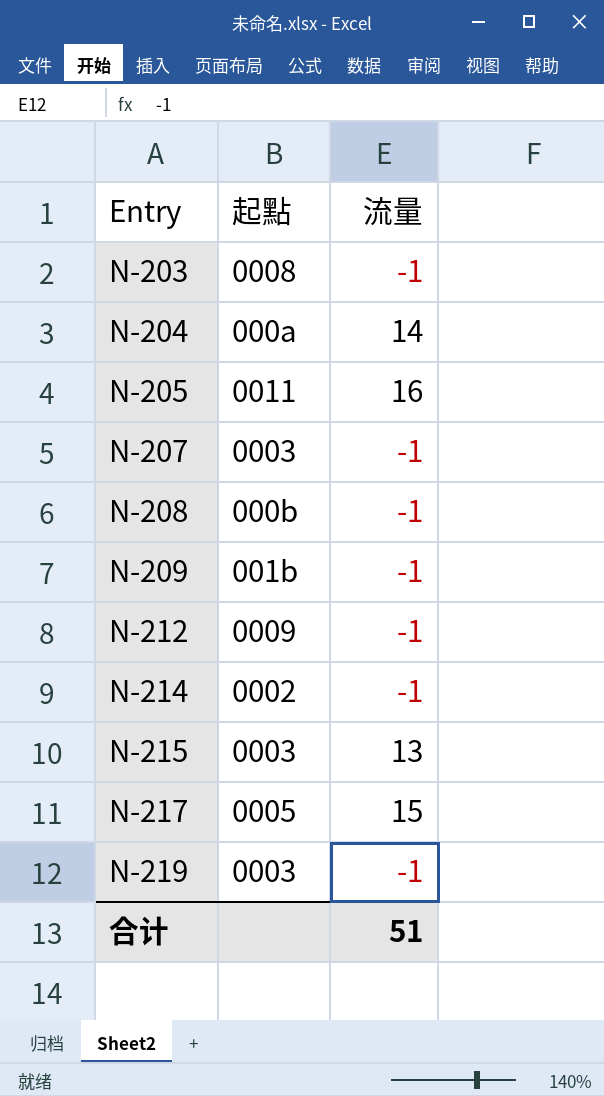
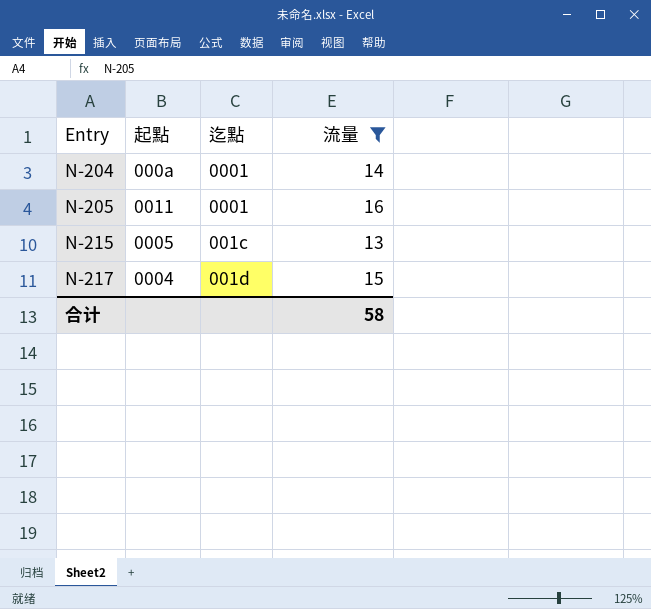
filter: none -> 流量 != -1
column 迄點 | position: none -> 3
N-215 | 起點: 0003 -> 0005
N-217 | 起點: 0005 -> 0004
合计 | 流量: 51 -> 58

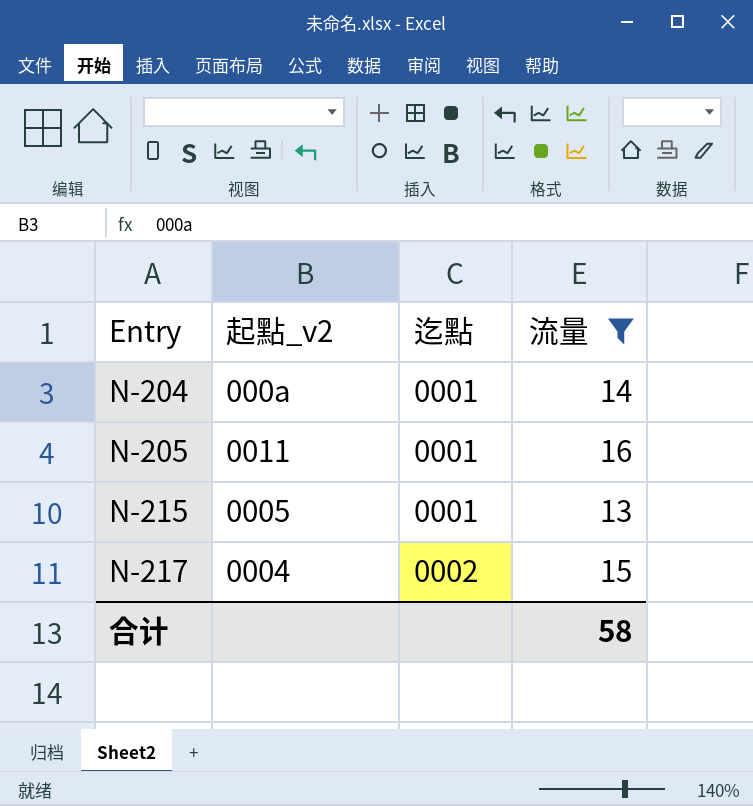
column name: 起點 -> 起點_v2
N-215 | 迄點: 001c -> 0001
N-217 | 迄點: 001d -> 0002

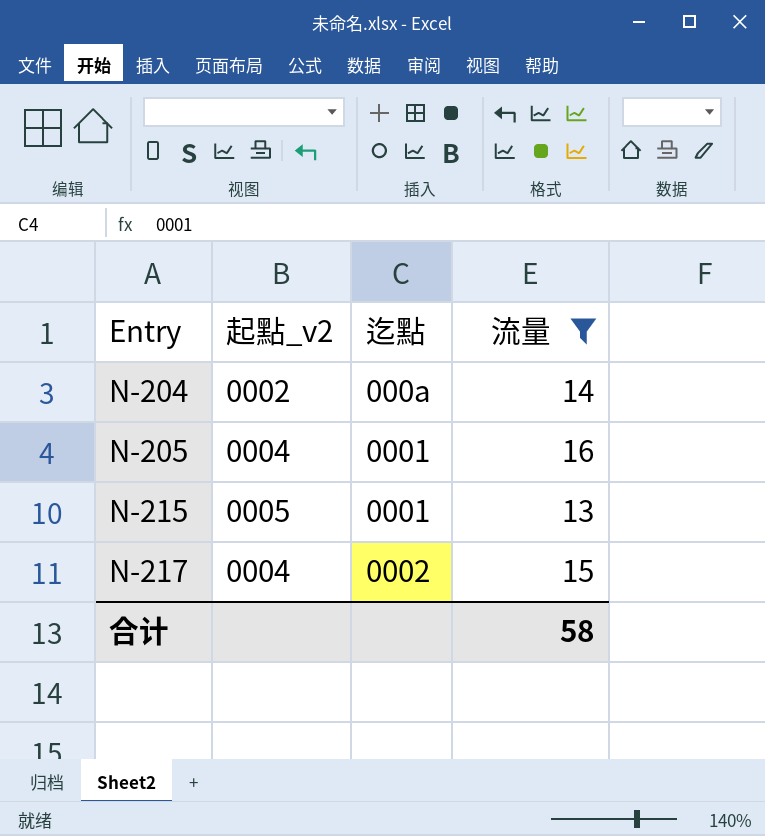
N-204 | 起點_v2: 000a -> 0002
N-204 | 迄點: 0001 -> 000a
N-205 | 起點_v2: 0011 -> 0004

